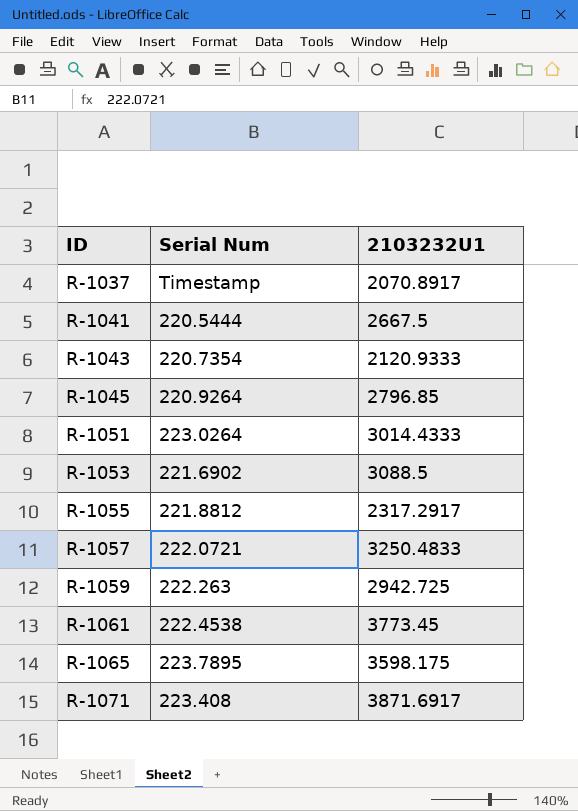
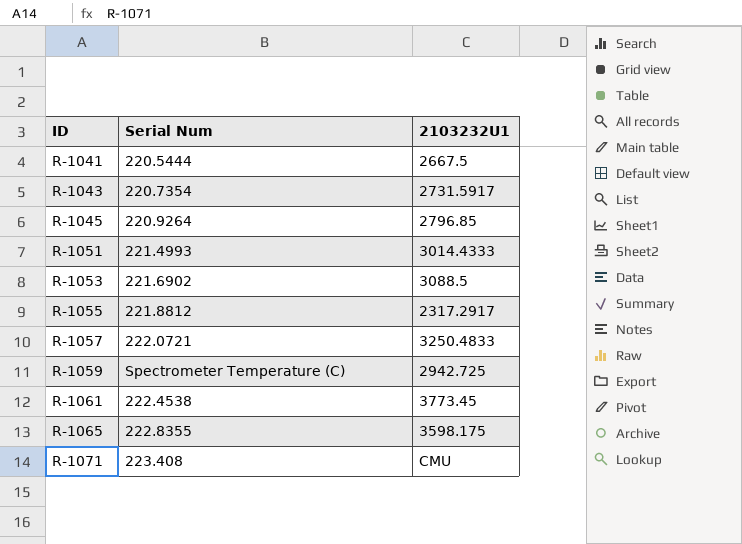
row R-1037: Timestamp | 2070.8917 -> none
R-1043 | 2103232U1: 2120.9333 -> 2731.5917
R-1051 | Serial Num: 223.0264 -> 221.4993
R-1059 | Serial Num: 222.263 -> Spectrometer Temperature (C)
R-1065 | Serial Num: 223.7895 -> 222.8355
R-1071 | 2103232U1: 3871.6917 -> CMU

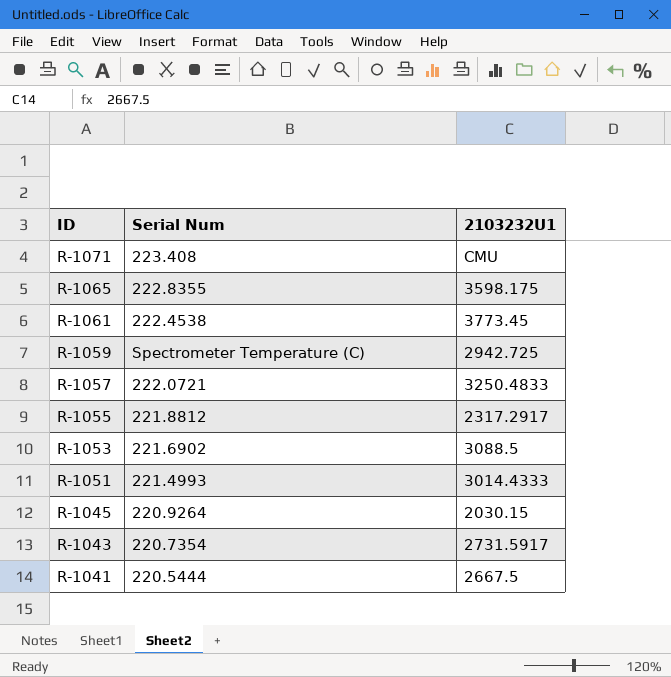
row order: ID ascending -> ID descending
R-1045 | 2103232U1: 2796.85 -> 2030.15

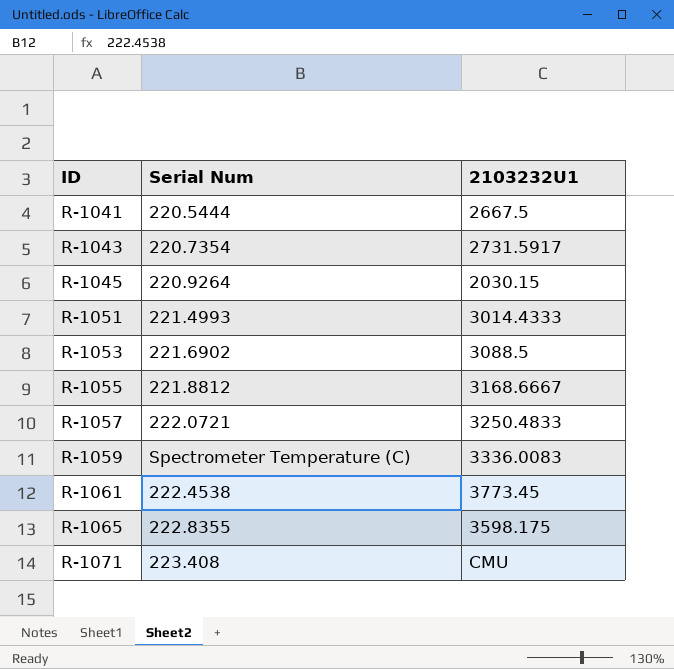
row order: ID descending -> ID ascending
R-1055 | 2103232U1: 2317.2917 -> 3168.6667
R-1059 | 2103232U1: 2942.725 -> 3336.0083

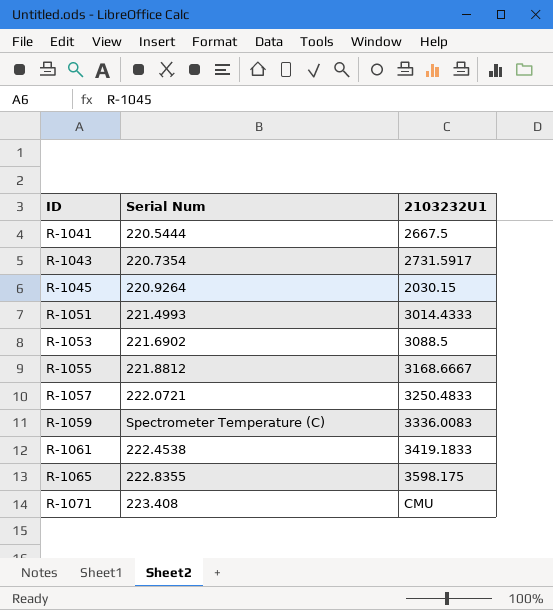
R-1061 | 2103232U1: 3773.45 -> 3419.1833

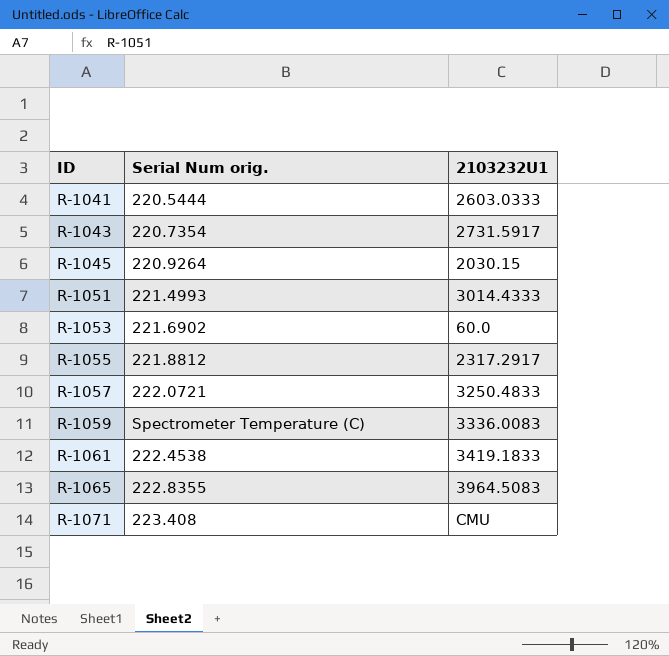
column name: Serial Num -> Serial Num orig.
R-1041 | 2103232U1: 2667.5 -> 2603.0333
R-1053 | 2103232U1: 3088.5 -> 60.0
R-1055 | 2103232U1: 3168.6667 -> 2317.2917
R-1065 | 2103232U1: 3598.175 -> 3964.5083

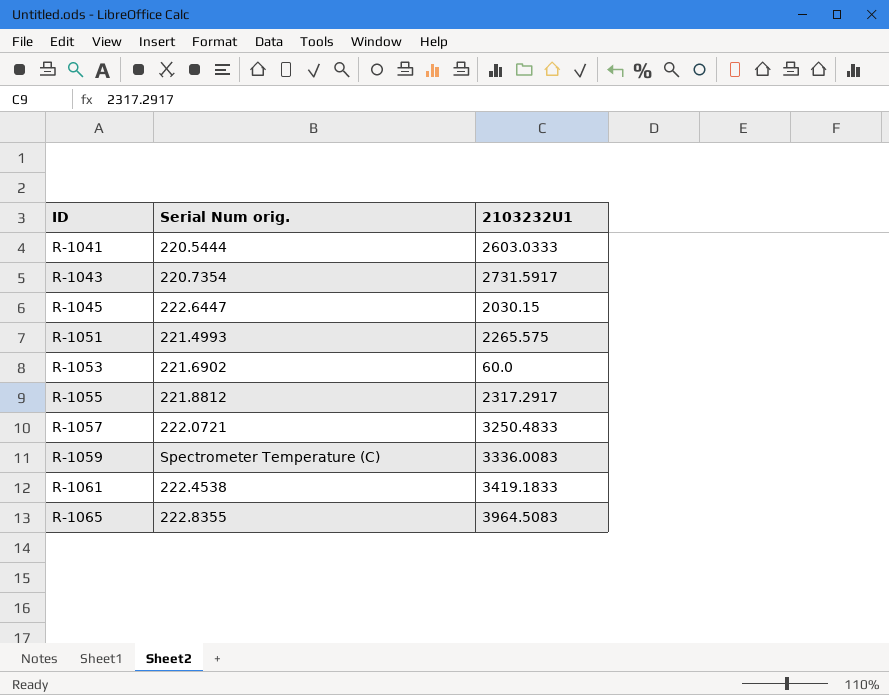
row R-1071: 223.408 | CMU -> none
R-1045 | Serial Num orig.: 220.9264 -> 222.6447
R-1051 | 2103232U1: 3014.4333 -> 2265.575

